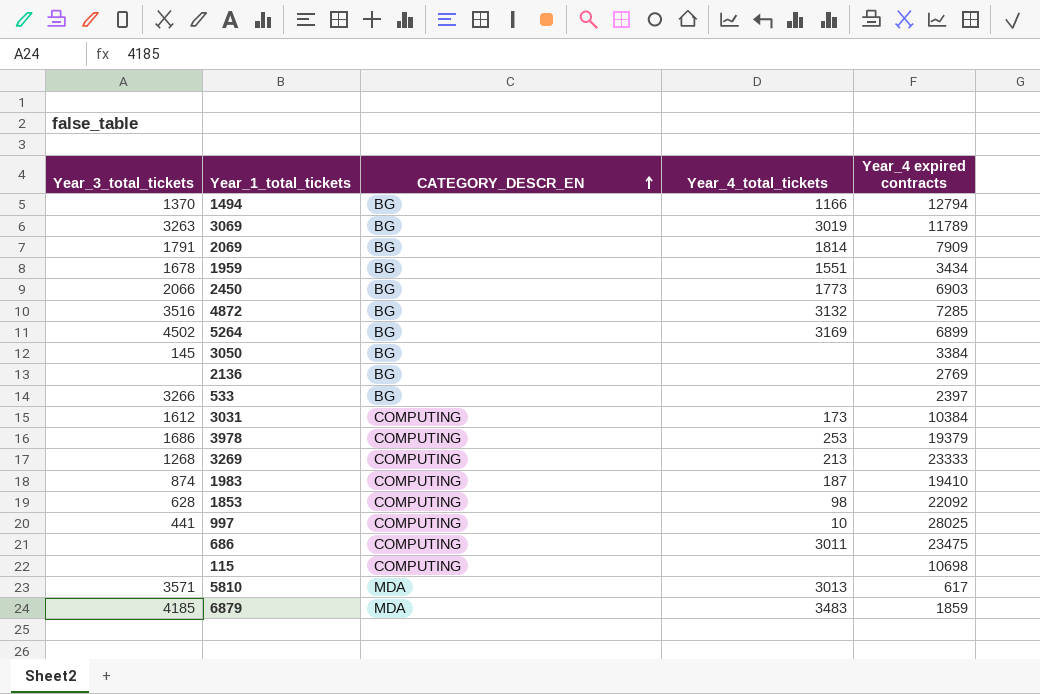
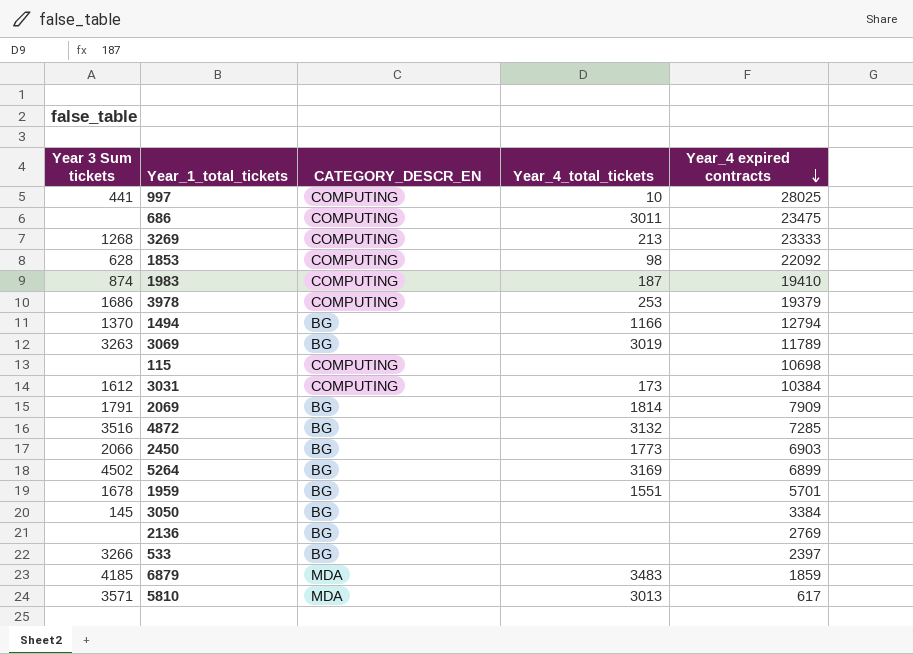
row order: CATEGORY_DESCR_EN ascending -> Year_4 expired contracts descending
column name: Year_3_total_tickets -> Year 3 Sum tickets
1959 | Year_4 expired contracts: 3434 -> 5701

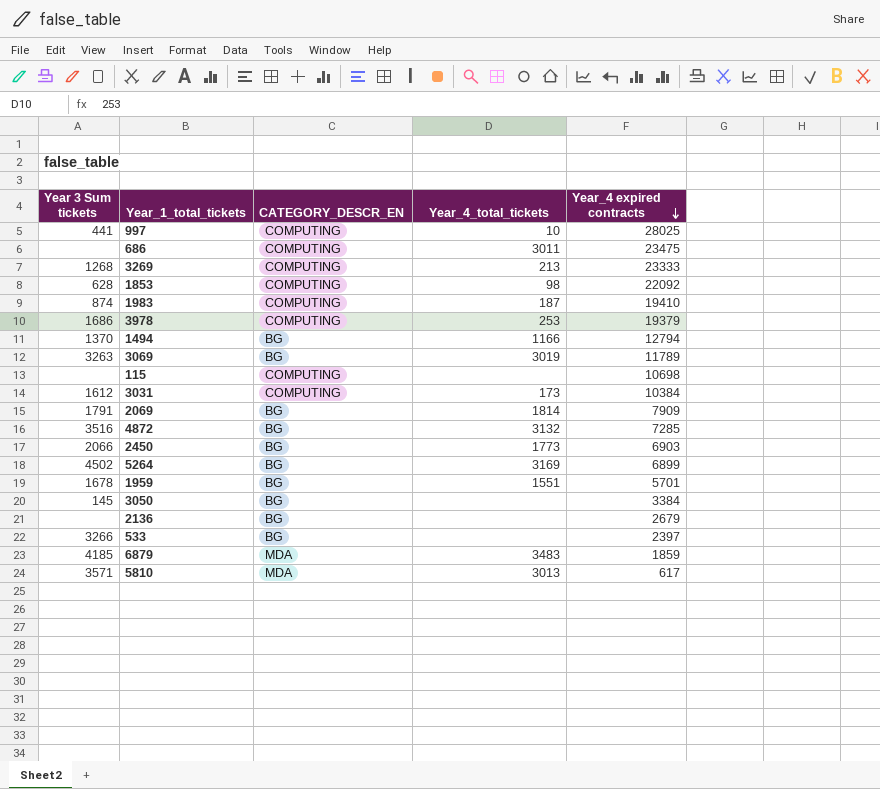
2136 | Year_4 expired contracts: 2769 -> 2679

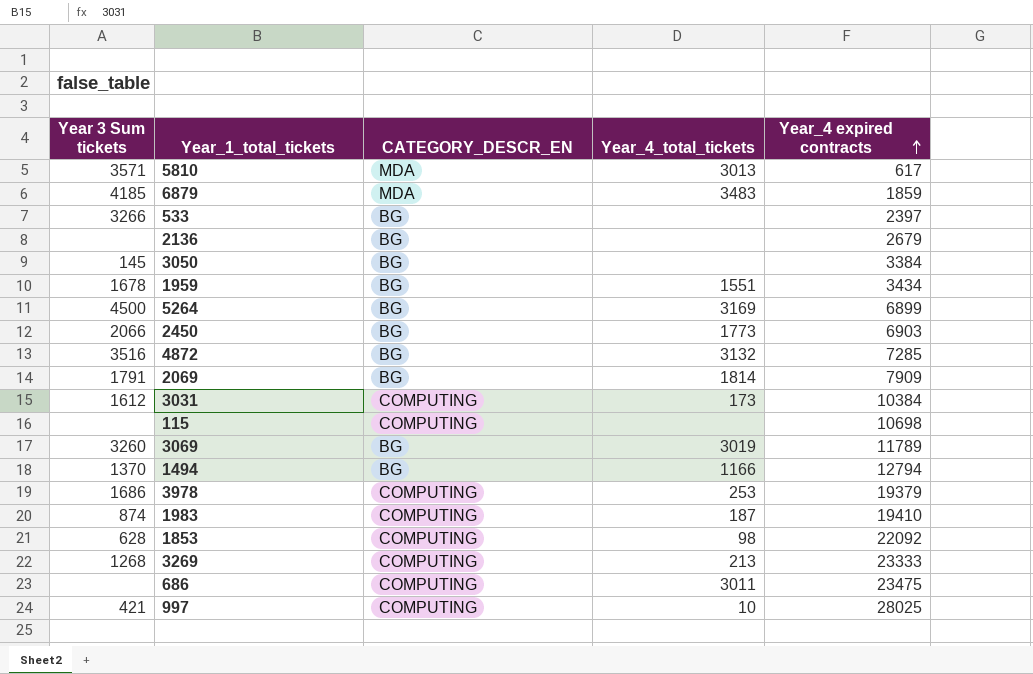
row order: Year_4 expired contracts descending -> Year_4 expired contracts ascending
1959 | Year_4 expired contracts: 5701 -> 3434
5264 | Year 3 Sum tickets: 4502 -> 4500
3069 | Year 3 Sum tickets: 3263 -> 3260
997 | Year 3 Sum tickets: 441 -> 421

